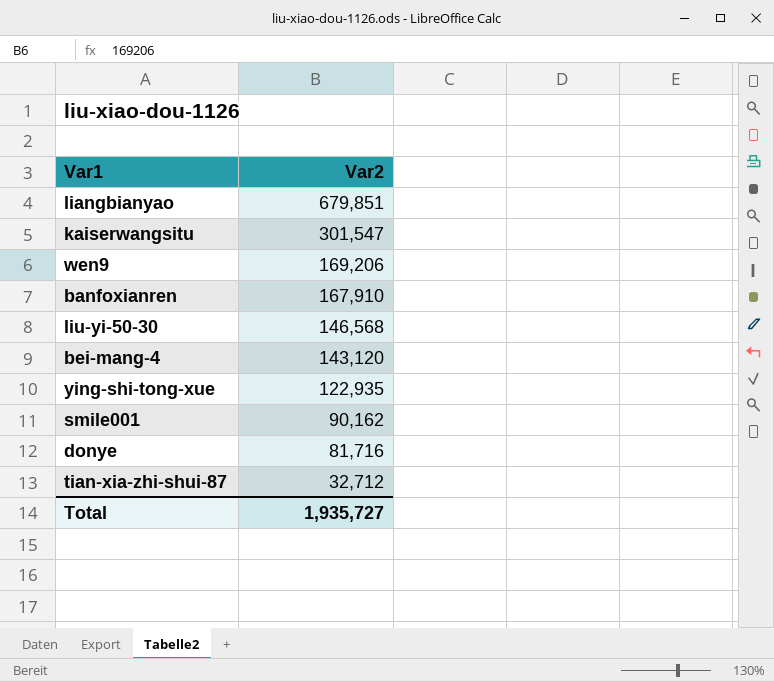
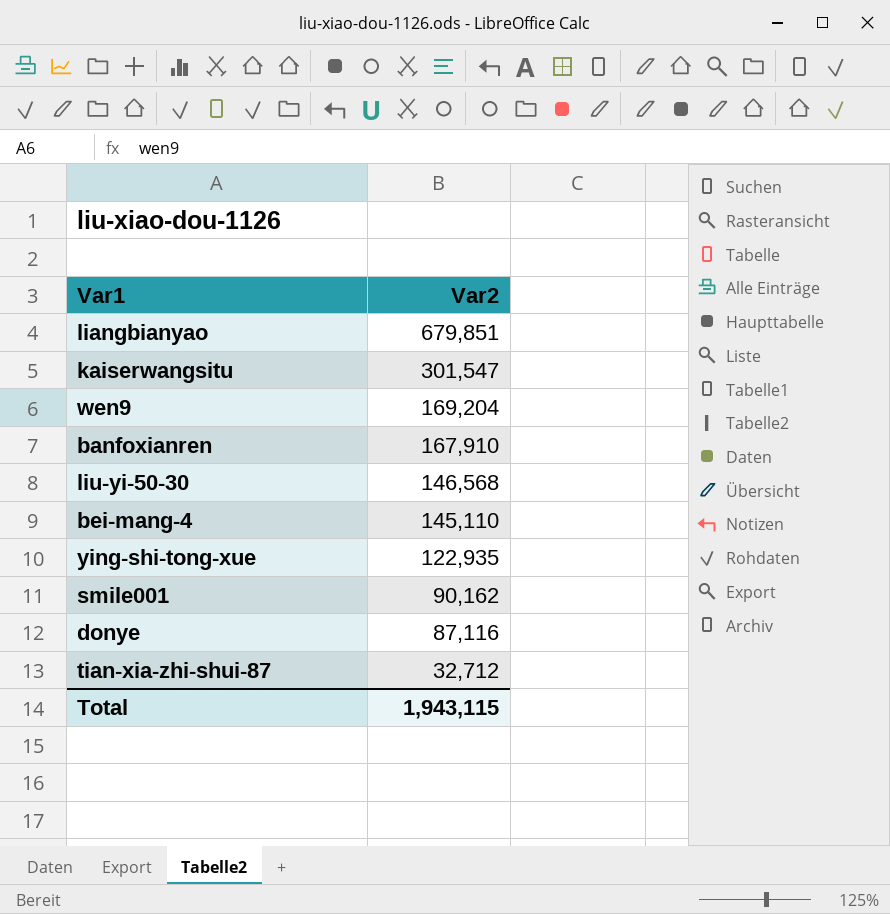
wen9 | Var2: 169,206 -> 169,204
bei-mang-4 | Var2: 143,120 -> 145,110
donye | Var2: 81,716 -> 87,116
Total | Var2: 1,935,727 -> 1,943,115

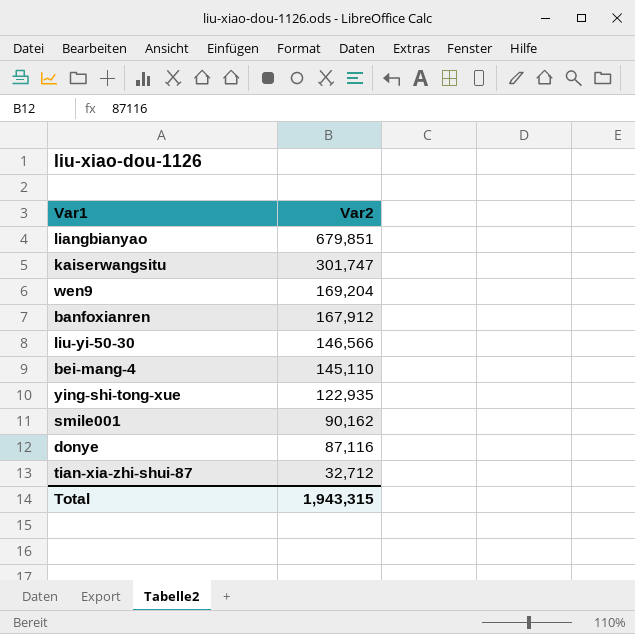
kaiserwangsitu | Var2: 301,547 -> 301,747
banfoxianren | Var2: 167,910 -> 167,912
liu-yi-50-30 | Var2: 146,568 -> 146,566
Total | Var2: 1,943,115 -> 1,943,315

